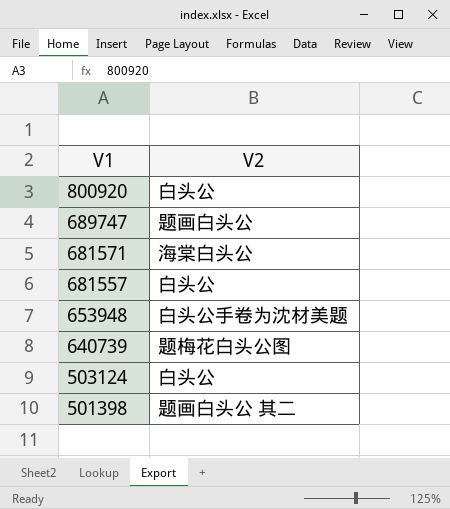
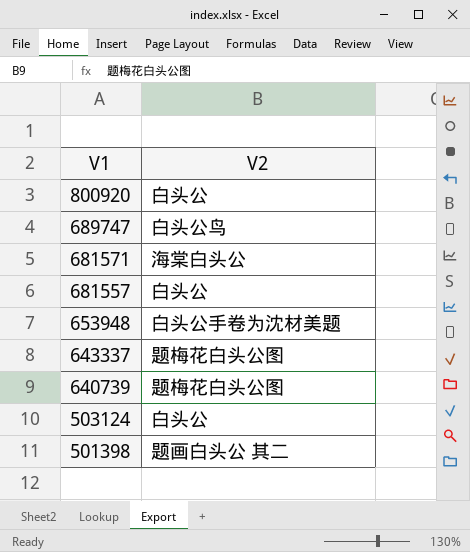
689747 | V2: 题画白头公 -> 白头公鸟
row 643337: none -> 题梅花白头公图

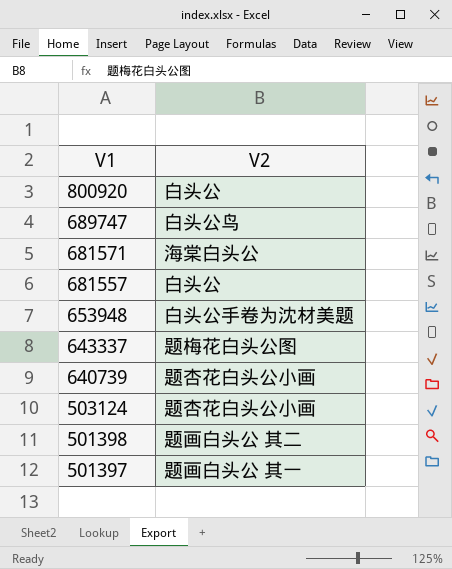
640739 | V2: 题梅花白头公图 -> 题杏花白头公小画
503124 | V2: 白头公 -> 题杏花白头公小画
row 501397: none -> 题画白头公 其一

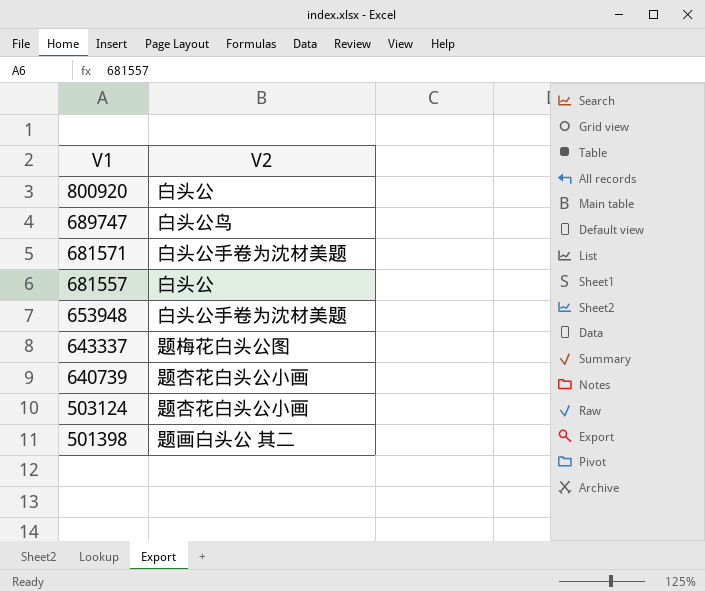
row 501397: 题画白头公 其一 -> none
681571 | V2: 海棠白头公 -> 白头公手卷为沈材美题

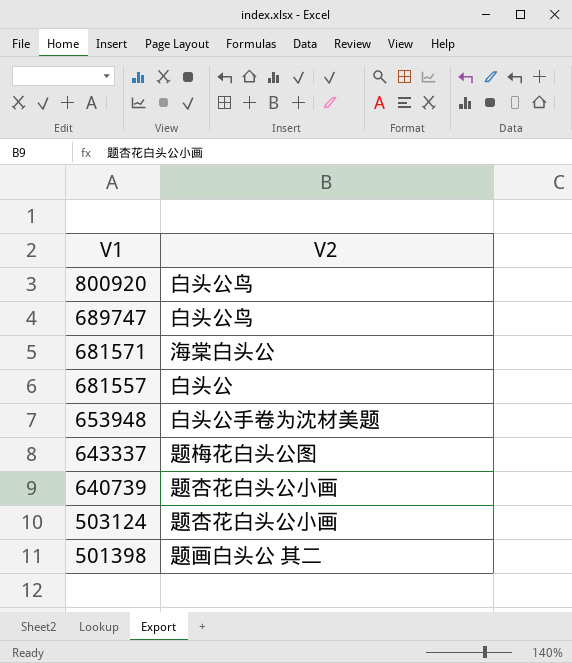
800920 | V2: 白头公 -> 白头公鸟
681571 | V2: 白头公手卷为沈材美题 -> 海棠白头公

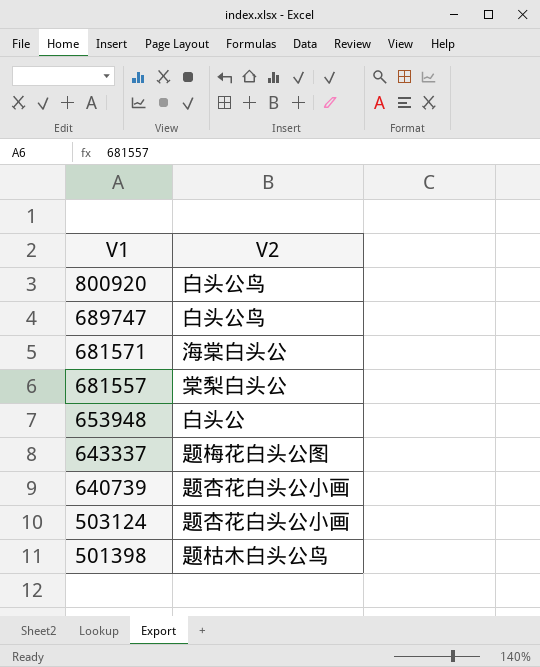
681557 | V2: 白头公 -> 棠梨白头公
653948 | V2: 白头公手卷为沈材美题 -> 白头公
501398 | V2: 题画白头公 其二 -> 题枯木白头公鸟

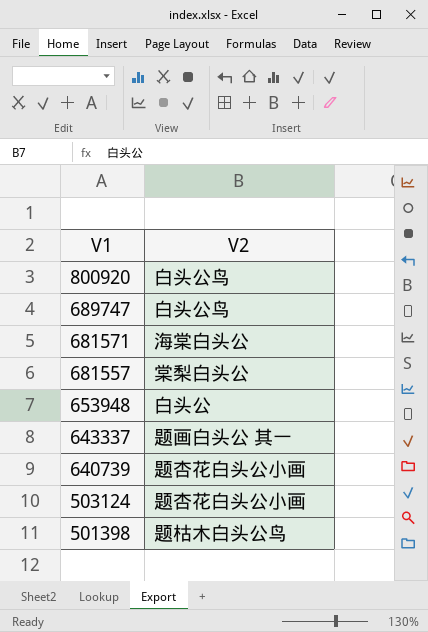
643337 | V2: 题梅花白头公图 -> 题画白头公 其一

